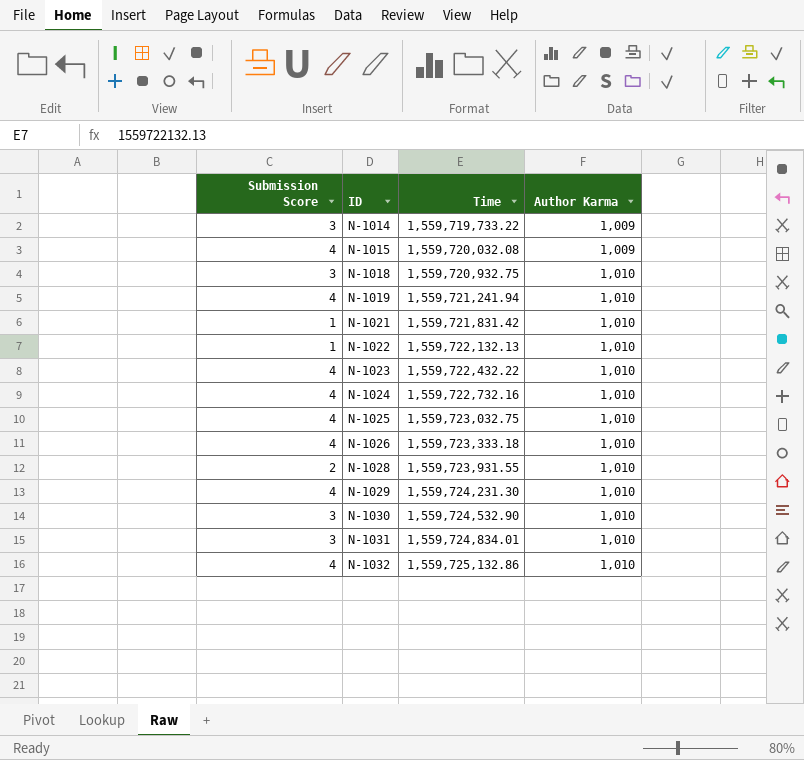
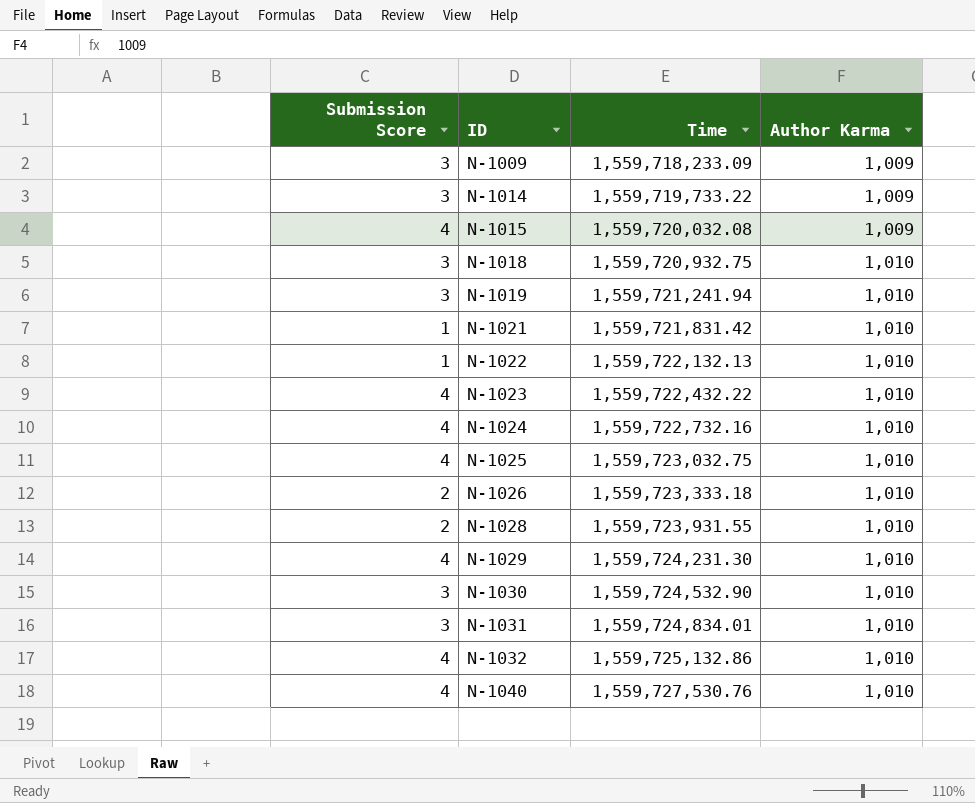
row N-1009: none -> 3 | 1,559,718,233.09 | 1,009
N-1019 | Submission Score: 4 -> 3
N-1026 | Submission Score: 4 -> 2
row N-1040: none -> 4 | 1,559,727,530.76 | 1,010

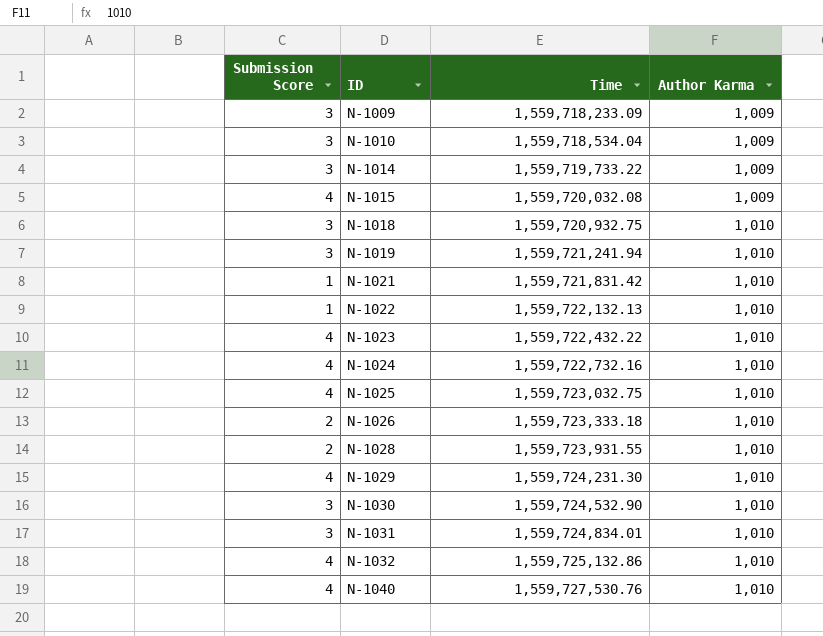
row N-1010: none -> 3 | 1,559,718,534.04 | 1,009

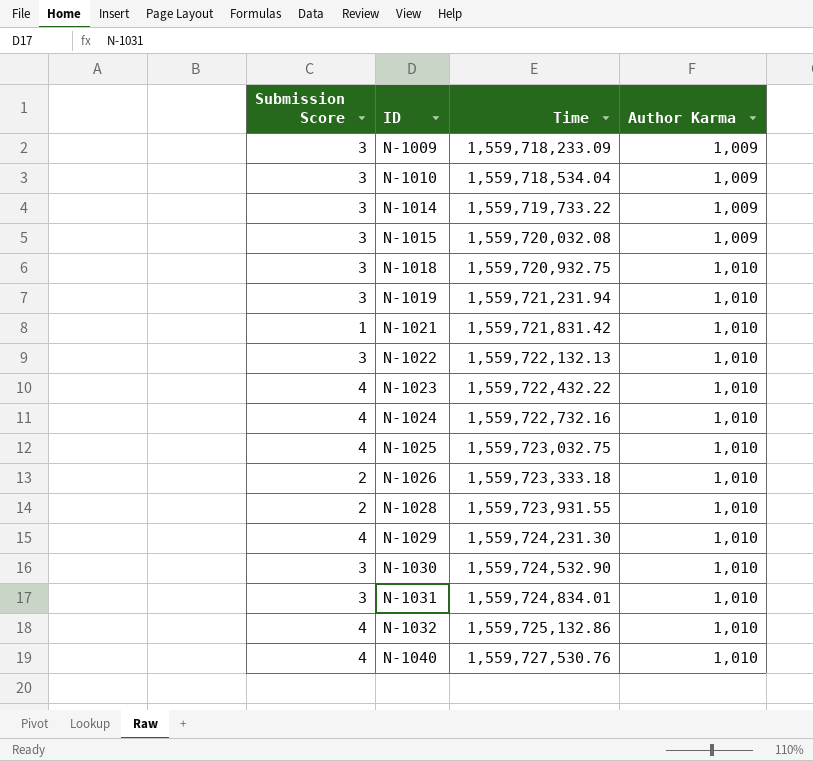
N-1015 | Submission Score: 4 -> 3
N-1019 | Time: 1,559,721,241.94 -> 1,559,721,231.94
N-1022 | Submission Score: 1 -> 3

